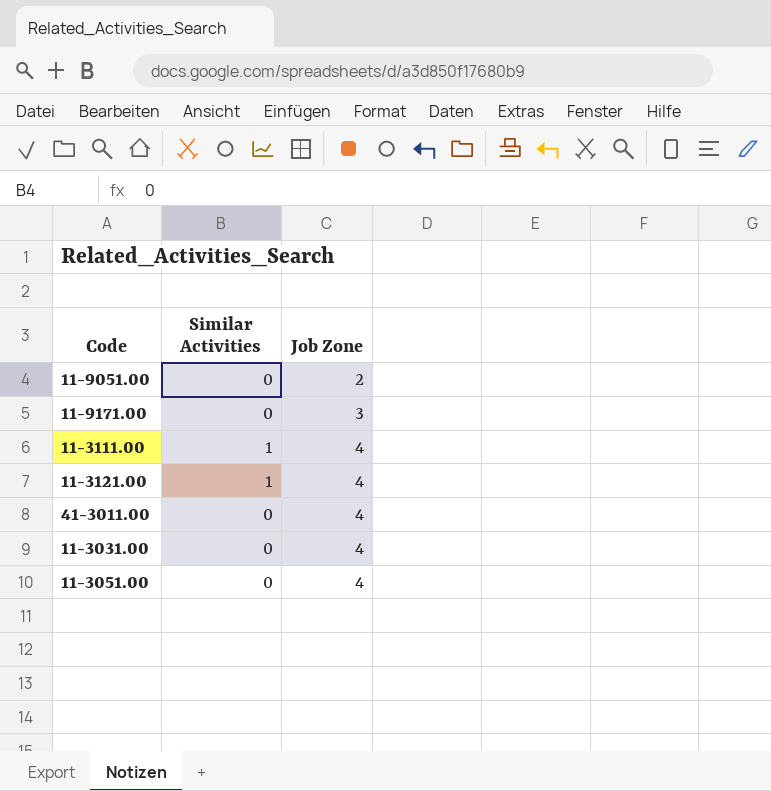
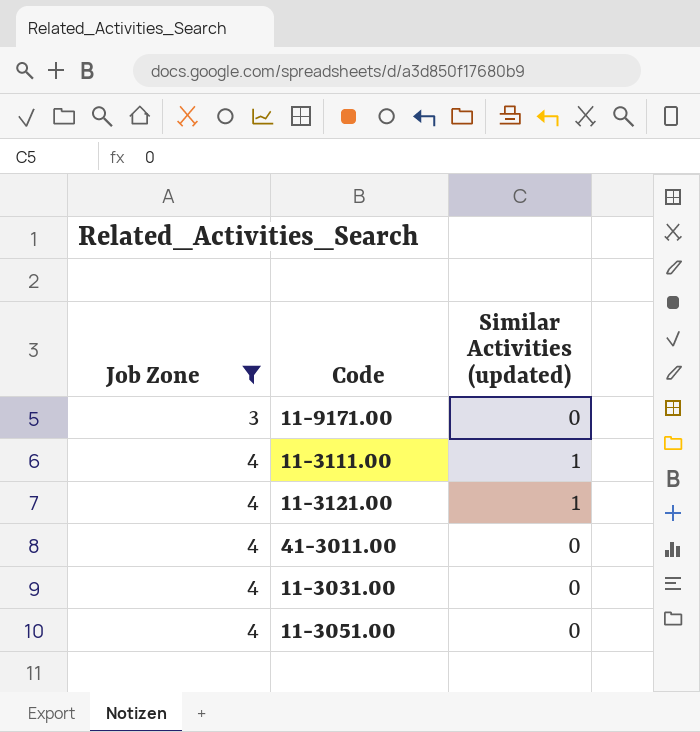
filter: none -> Job Zone != 2
column Job Zone | position: 3 -> 1
column name: Similar Activities -> Similar Activities (updated)

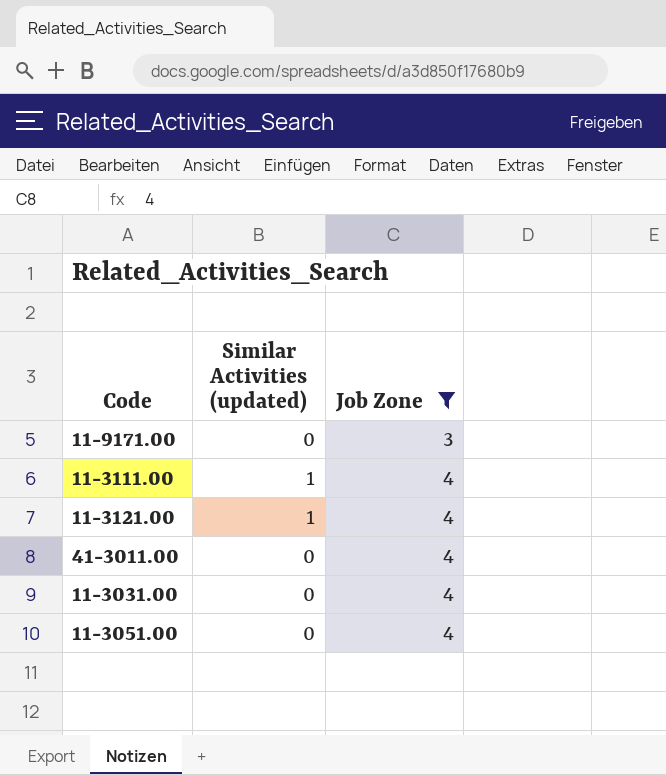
column Job Zone | position: 1 -> 3

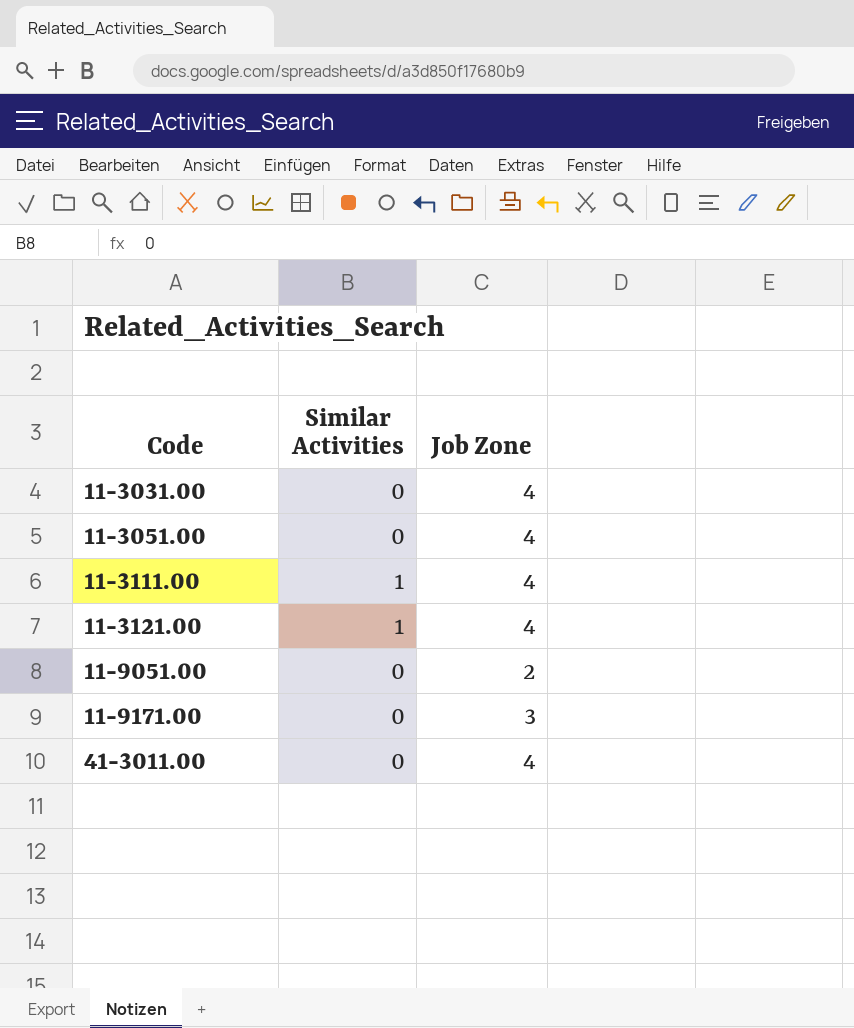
filter: Job Zone != 2 -> none
row order: Job Zone ascending -> Code ascending
column name: Similar Activities (updated) -> Similar Activities

